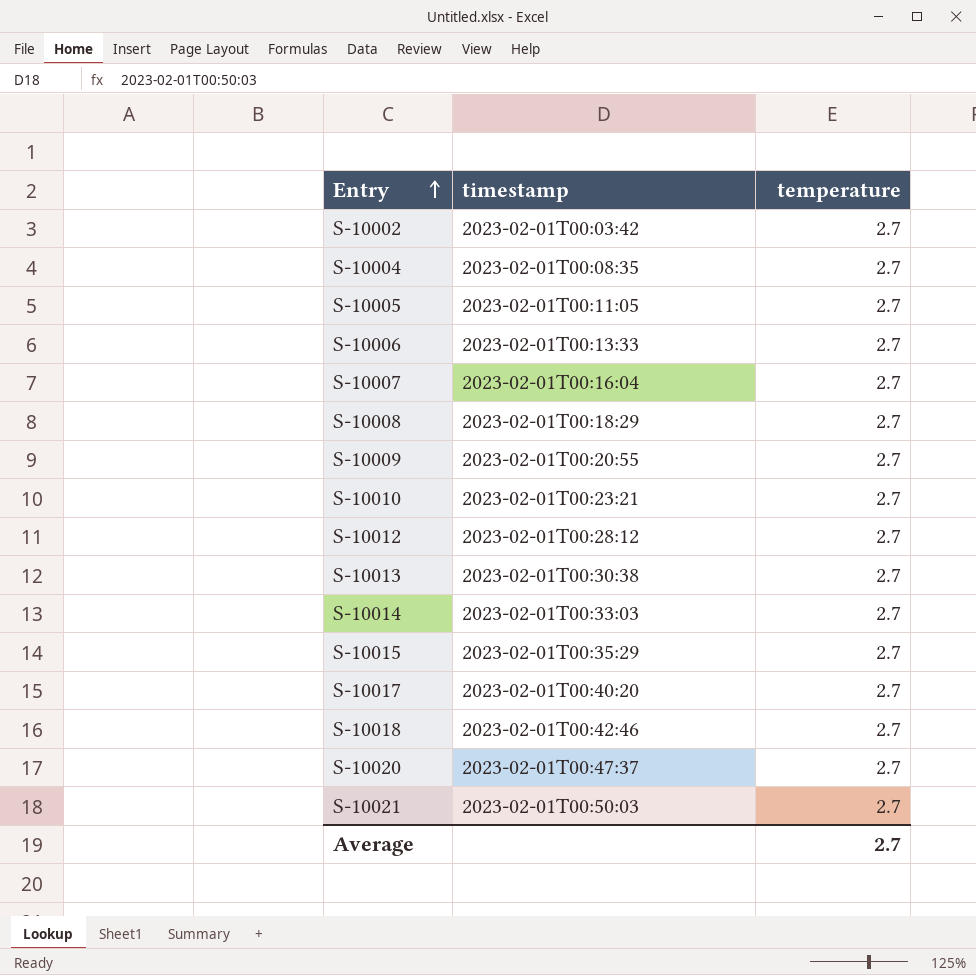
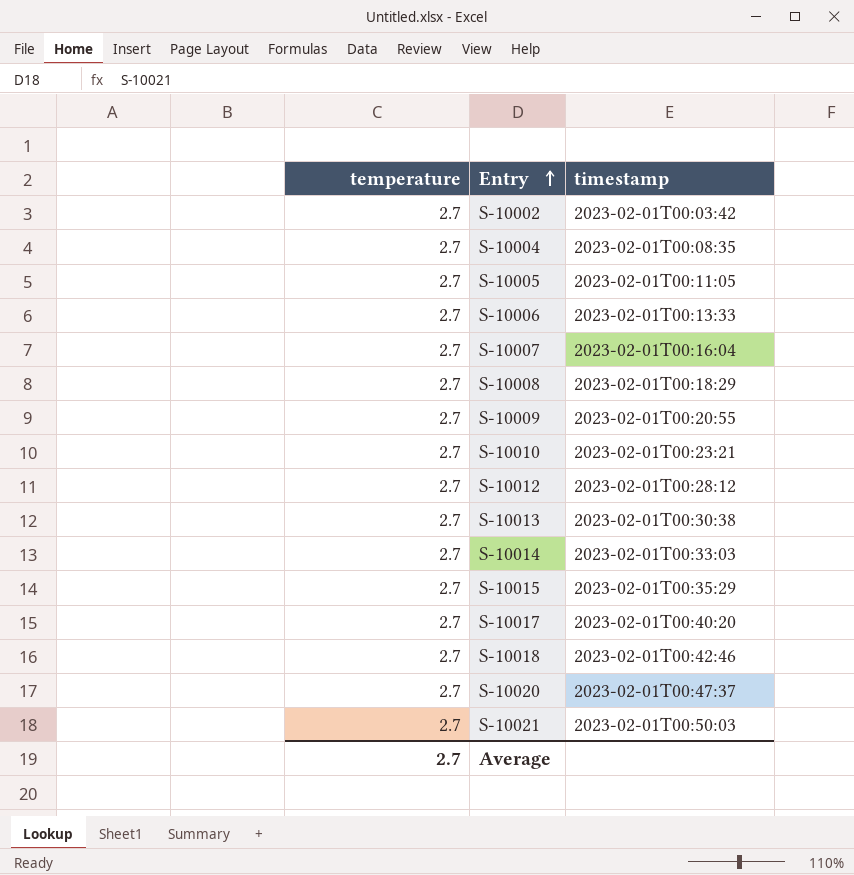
column temperature | position: 3 -> 1

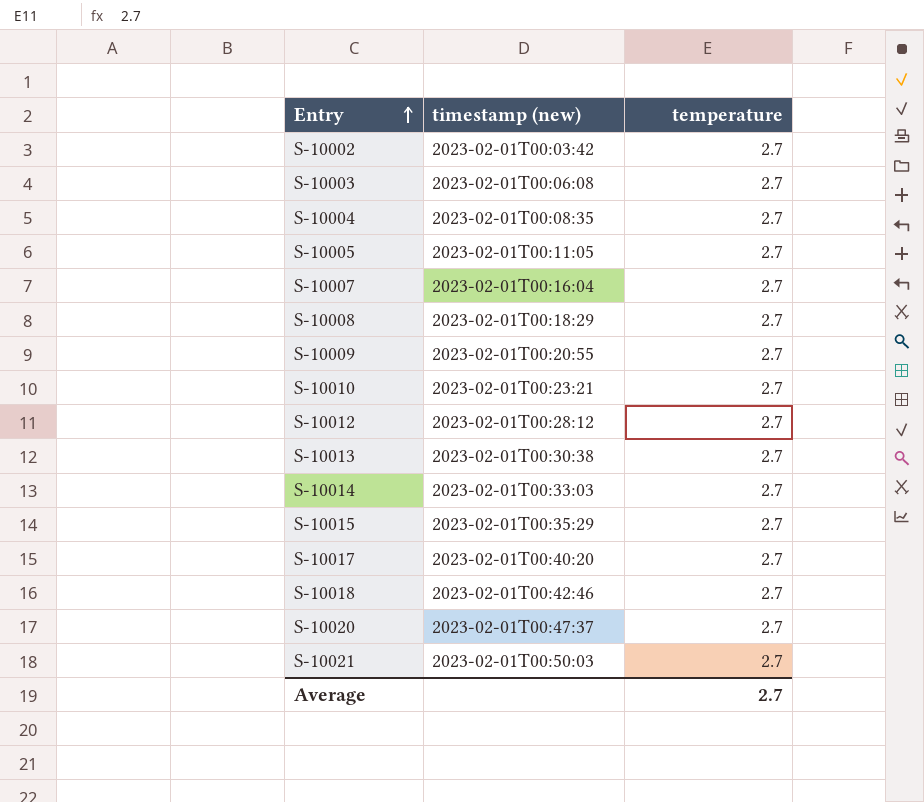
column name: timestamp -> timestamp (new)
column temperature | position: 1 -> 3
row S-10006: 2.7 | 2023-02-01T00:13:33 -> none
row S-10003: none -> 2023-02-01T00:06:08 | 2.7

